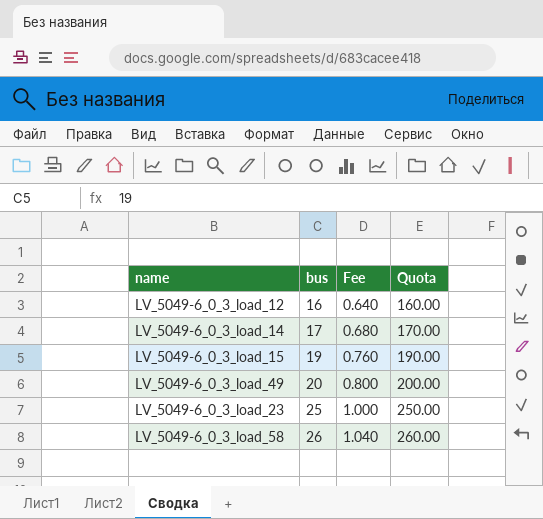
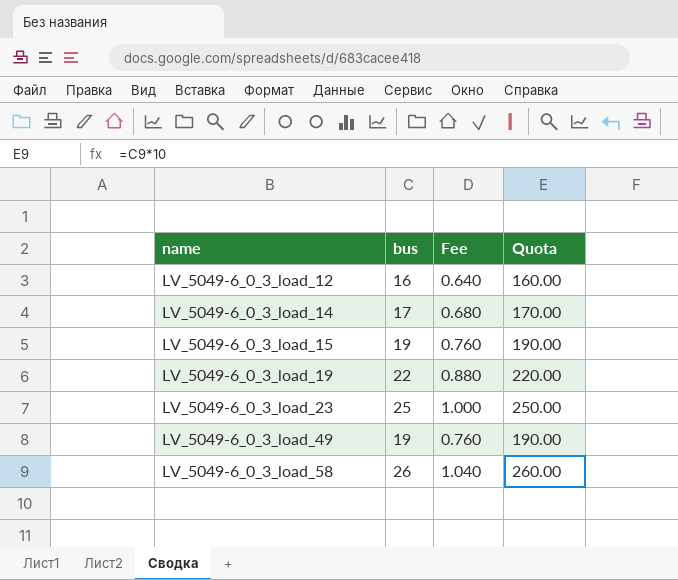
row order: bus ascending -> name ascending
row LV_5049-6_0_3_load_19: none -> 22 | 0.880 | 220.00
LV_5049-6_0_3_load_49 | bus: 20 -> 19
LV_5049-6_0_3_load_49 | Fee: 0.800 -> 0.760
LV_5049-6_0_3_load_49 | Quota: 200.00 -> 190.00

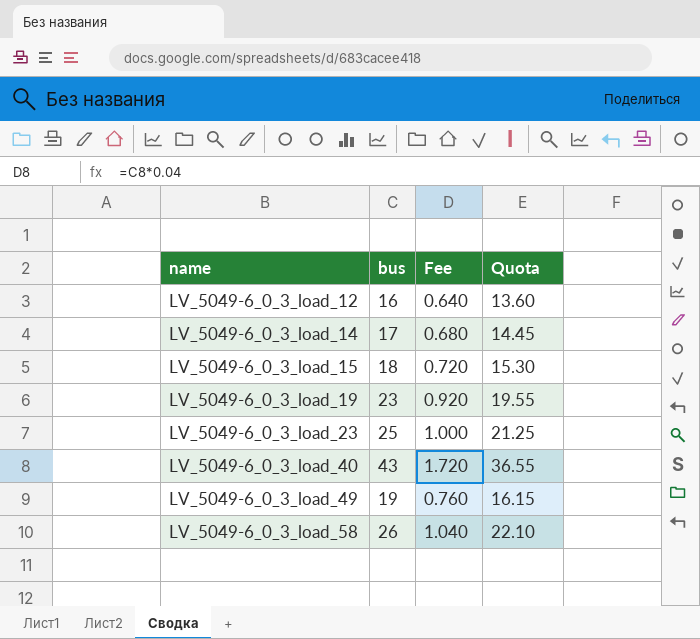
column Quota | formula: [bus] * 10 -> [bus] * 0.85
LV_5049-6_0_3_load_15 | bus: 19 -> 18
LV_5049-6_0_3_load_15 | Fee: 0.760 -> 0.720
LV_5049-6_0_3_load_19 | bus: 22 -> 23
LV_5049-6_0_3_load_19 | Fee: 0.880 -> 0.920
row LV_5049-6_0_3_load_40: none -> 43 | 1.720 | 36.55

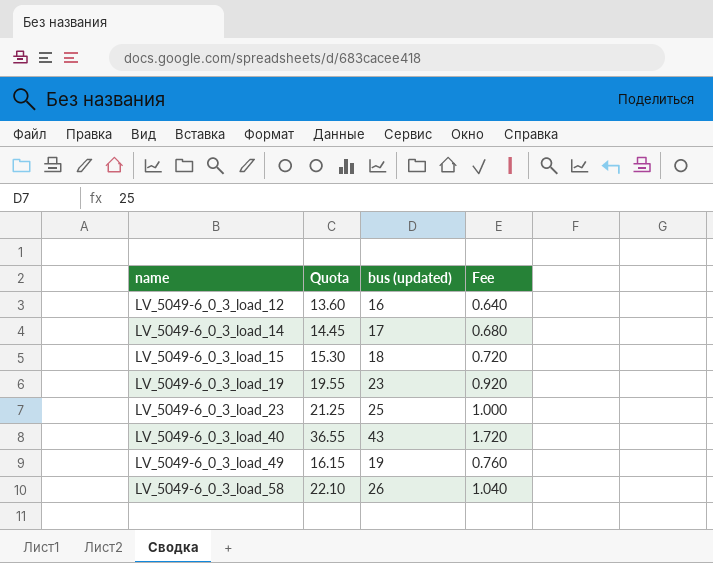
column Quota | position: 4 -> 2
column name: bus -> bus (updated)

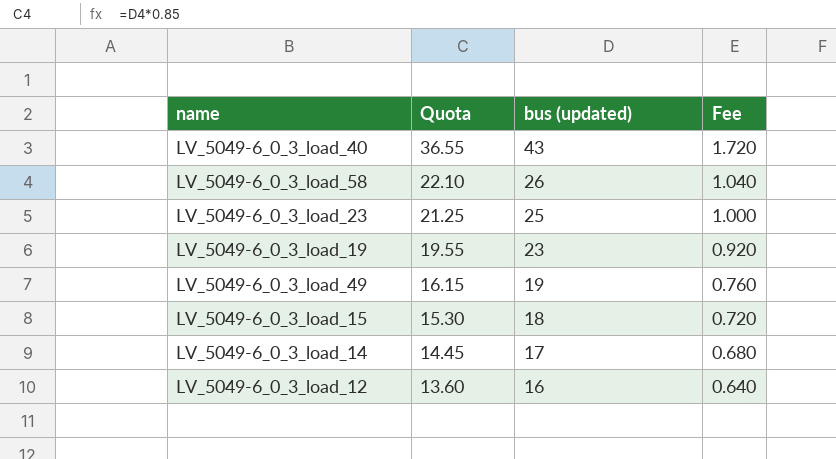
row order: name ascending -> Quota descending

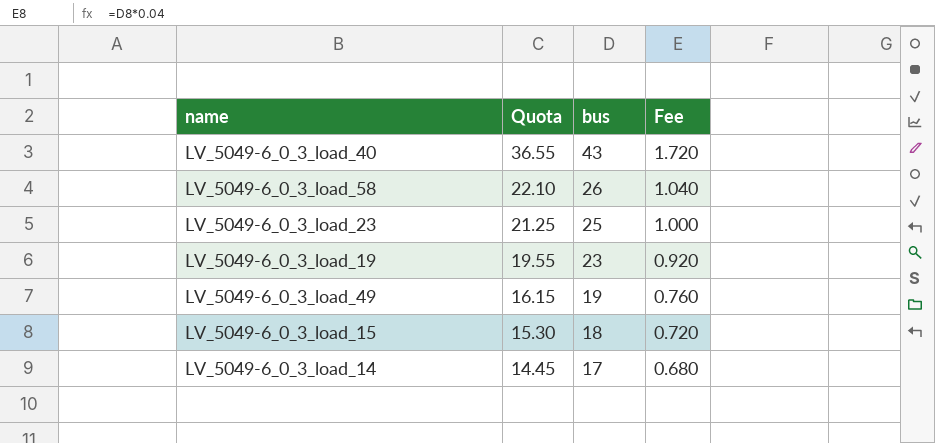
column name: bus (updated) -> bus
row LV_5049-6_0_3_load_12: 13.60 | 16 | 0.640 -> none

